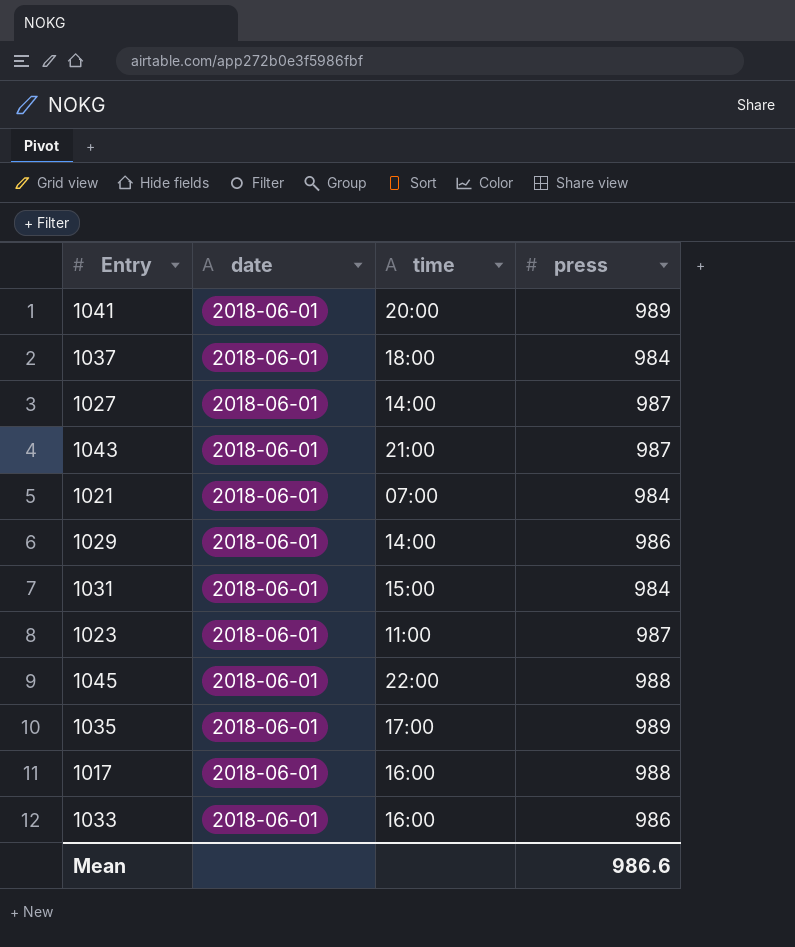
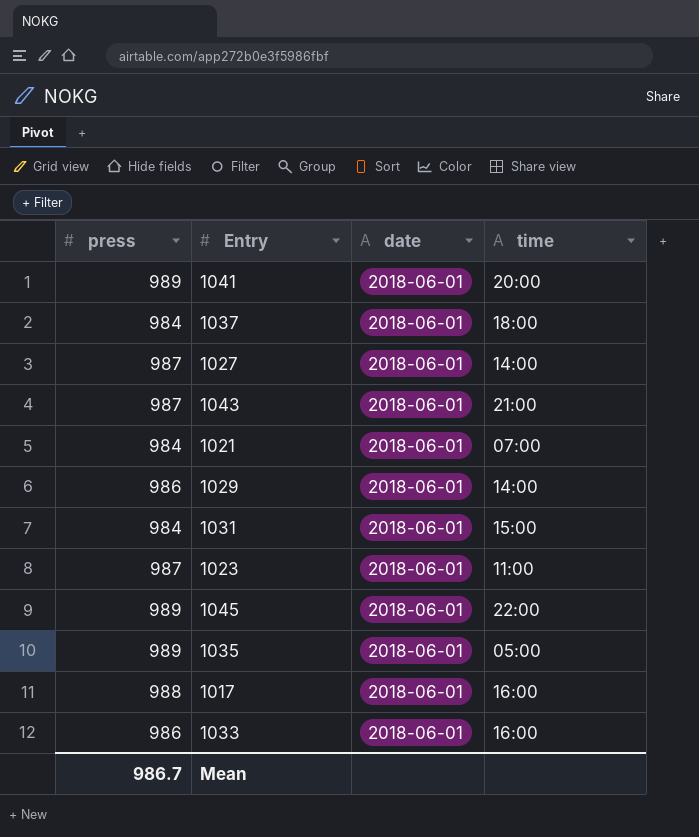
column press | position: 4 -> 1
1045 | press: 988 -> 989
1035 | time: 17:00 -> 05:00
Mean | press: 986.6 -> 986.7

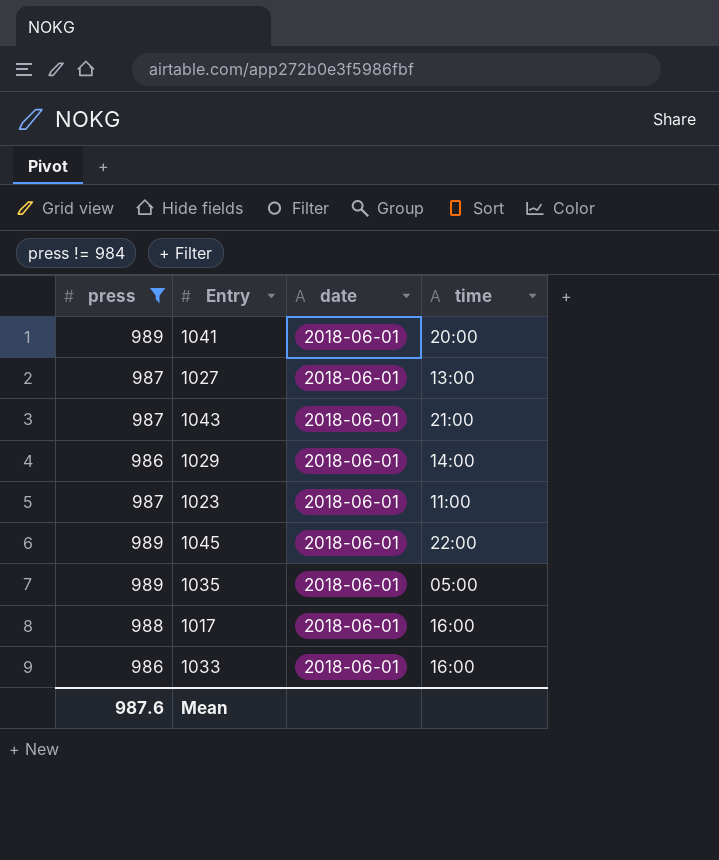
filter: none -> press != 984
1027 | time: 14:00 -> 13:00
Mean | press: 986.7 -> 987.6

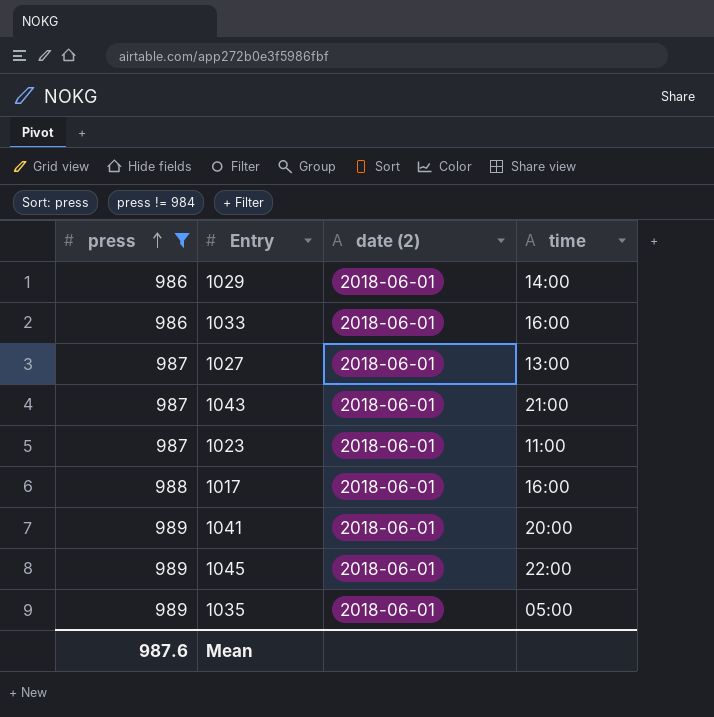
row order: none -> press ascending
column name: date -> date (2)

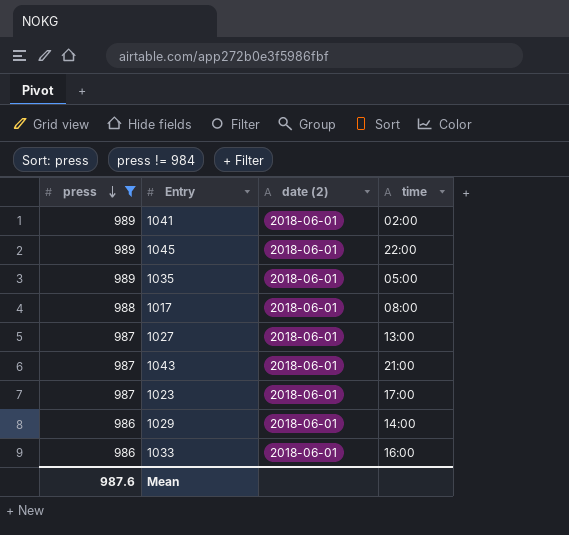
row order: press ascending -> press descending
1041 | time: 20:00 -> 02:00
1017 | time: 16:00 -> 08:00
1023 | time: 11:00 -> 17:00

